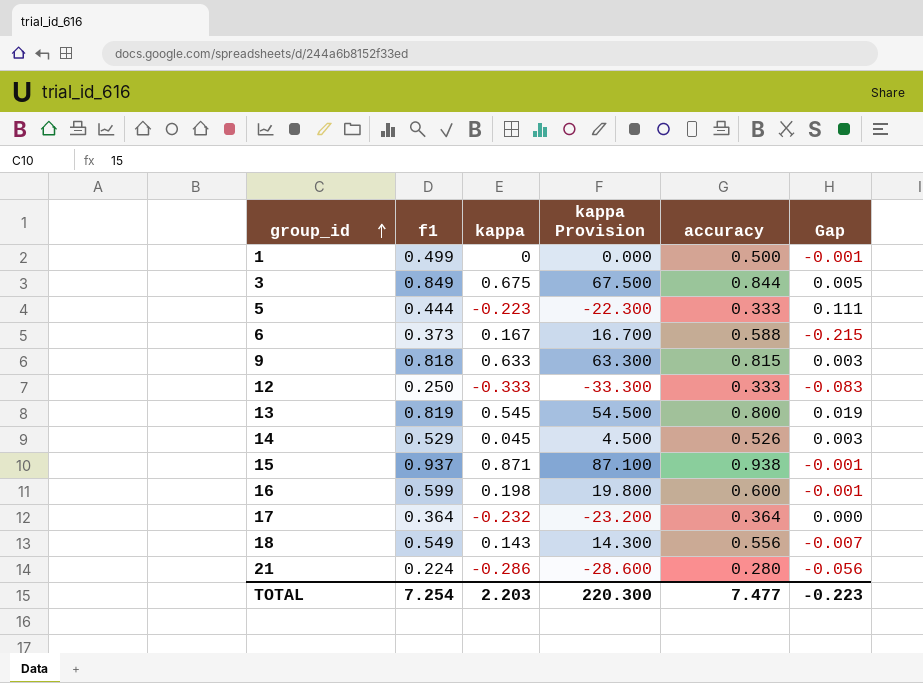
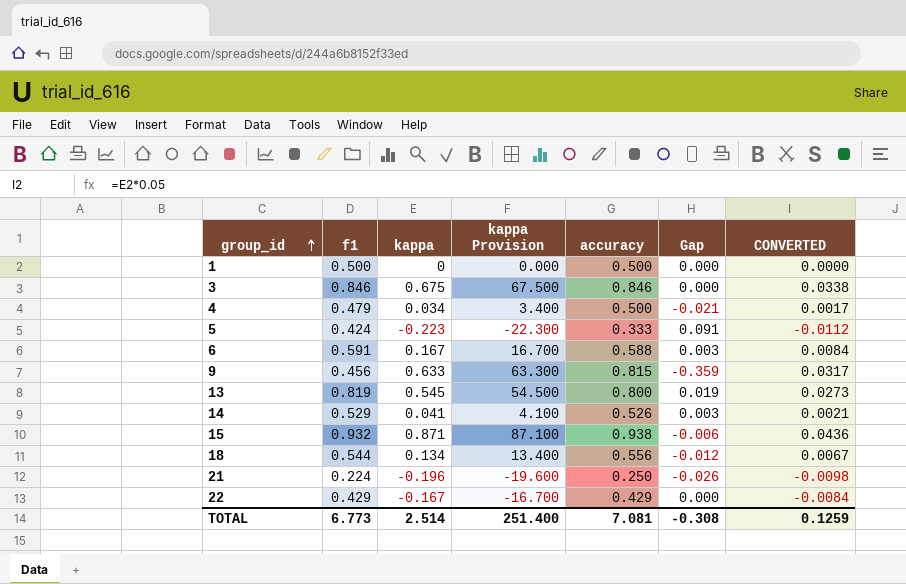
column CONVERTED | formula: none -> [kappa] * 0.05
row 12: 0.250 | -0.333 | -33.300 | 0.333 | -0.083 -> none
row 16: 0.599 | 0.198 | 19.800 | 0.600 | -0.001 -> none
row 17: 0.364 | -0.232 | -23.200 | 0.364 | 0.000 -> none
1 | f1: 0.499 -> 0.500
1 | Gap: -0.001 -> 0.000
3 | f1: 0.849 -> 0.846
3 | accuracy: 0.844 -> 0.846
3 | Gap: 0.005 -> 0.000
row 4: none -> 0.479 | 0.034 | 3.400 | 0.500 | -0.021 | 0.0017
5 | f1: 0.444 -> 0.424
5 | Gap: 0.111 -> 0.091
6 | f1: 0.373 -> 0.591
6 | Gap: -0.215 -> 0.003
9 | f1: 0.818 -> 0.456
9 | Gap: 0.003 -> -0.359
14 | kappa: 0.045 -> 0.041
14 | kappa Provision: 4.500 -> 4.100
15 | f1: 0.937 -> 0.932
15 | Gap: -0.001 -> -0.006
18 | f1: 0.549 -> 0.544
18 | kappa: 0.143 -> 0.134
18 | kappa Provision: 14.300 -> 13.400
18 | Gap: -0.007 -> -0.012
21 | kappa: -0.286 -> -0.196
21 | kappa Provision: -28.600 -> -19.600
21 | accuracy: 0.280 -> 0.250
21 | Gap: -0.056 -> -0.026
row 22: none -> 0.429 | -0.167 | -16.700 | 0.429 | 0.000 | -0.0084
TOTAL | f1: 7.254 -> 6.773
TOTAL | kappa: 2.203 -> 2.514
TOTAL | kappa Provision: 220.300 -> 251.400
TOTAL | accuracy: 7.477 -> 7.081
TOTAL | Gap: -0.223 -> -0.308

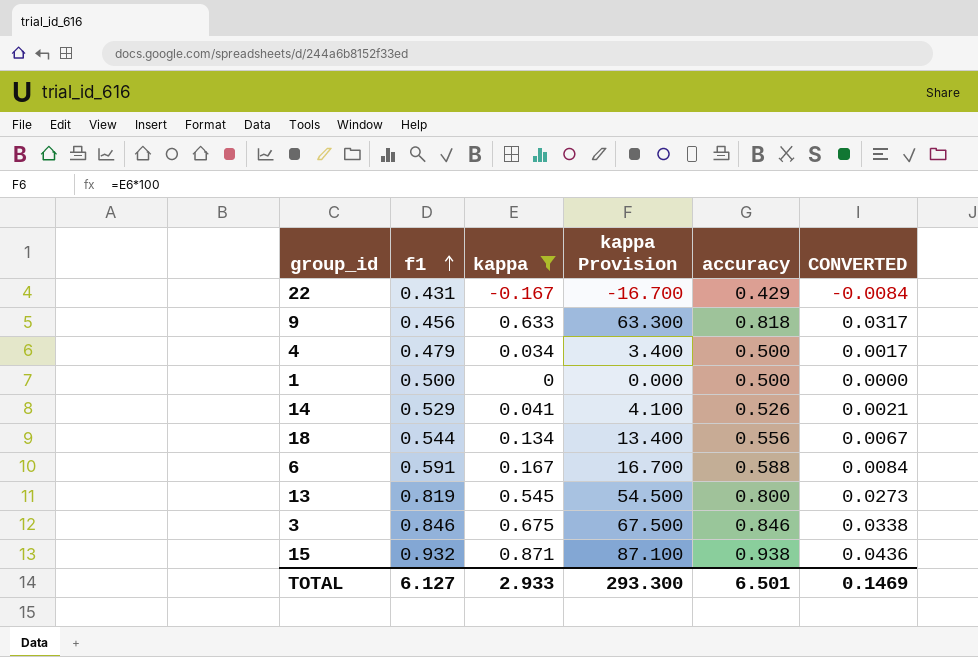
filter: none -> kappa >= -0.167
row order: group_id ascending -> f1 ascending
column Gap | formula: [f1] - [accuracy] -> none
22 | f1: 0.429 -> 0.431
9 | accuracy: 0.815 -> 0.818
TOTAL | f1: 6.773 -> 6.127
TOTAL | kappa: 2.514 -> 2.933
TOTAL | kappa Provision: 251.400 -> 293.300
TOTAL | accuracy: 7.081 -> 6.501
TOTAL | CONVERTED: 0.1259 -> 0.1469

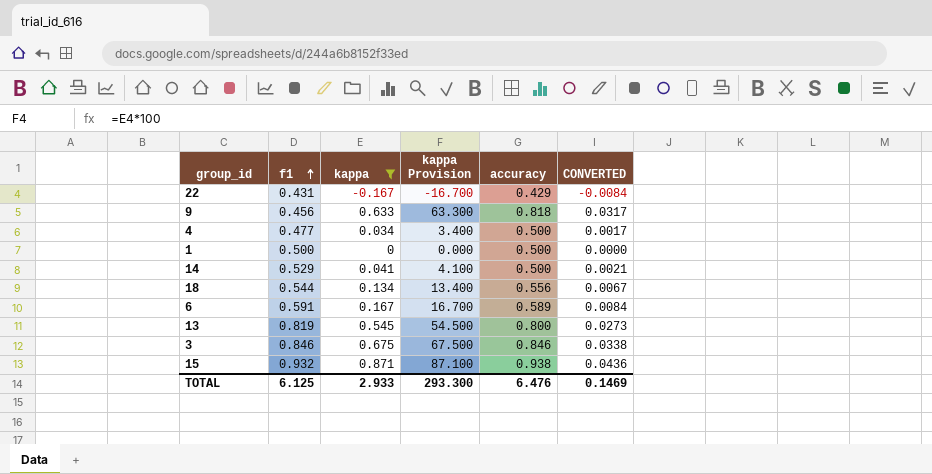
4 | f1: 0.479 -> 0.477
14 | accuracy: 0.526 -> 0.500
6 | accuracy: 0.588 -> 0.589
TOTAL | f1: 6.127 -> 6.125
TOTAL | accuracy: 6.501 -> 6.476

